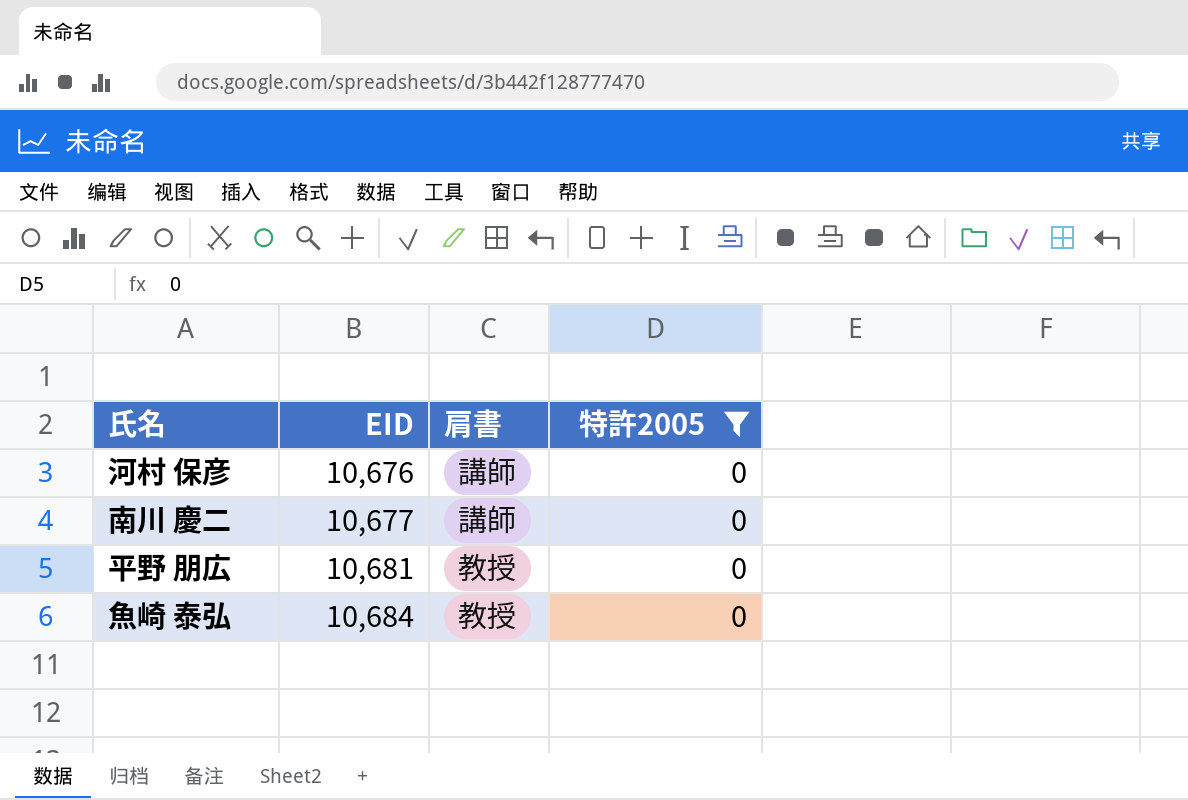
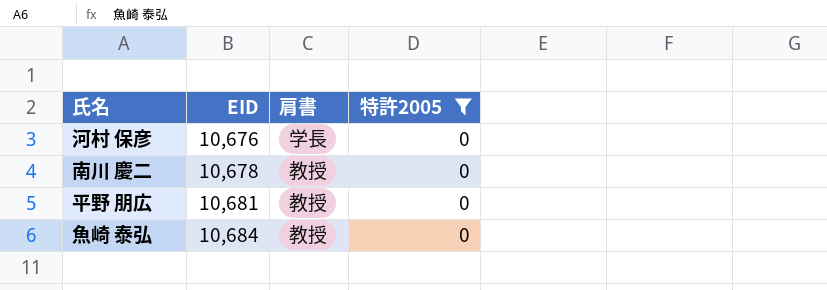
河村 保彦 | 肩書: 講師 -> 学長
南川 慶二 | EID: 10,677 -> 10,678
南川 慶二 | 肩書: 講師 -> 教授

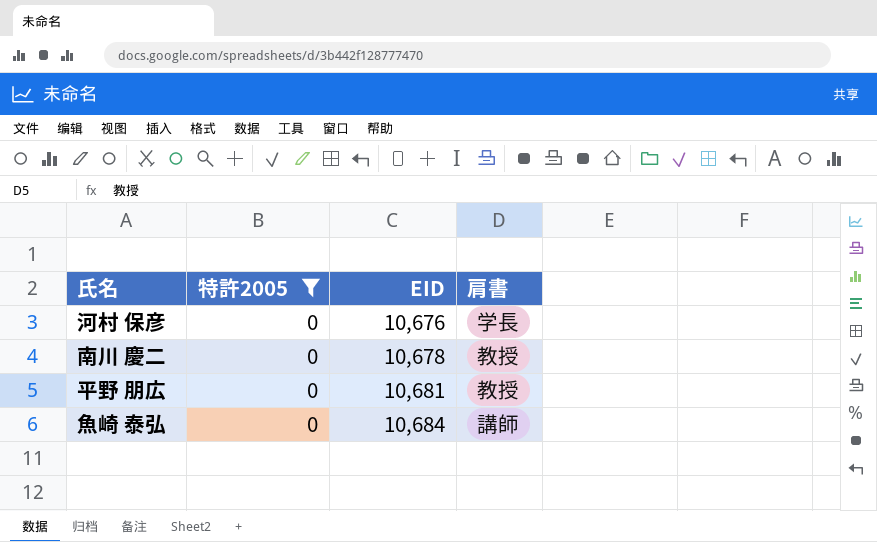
column 特許2005 | position: 4 -> 2
魚崎 泰弘 | 肩書: 教授 -> 講師

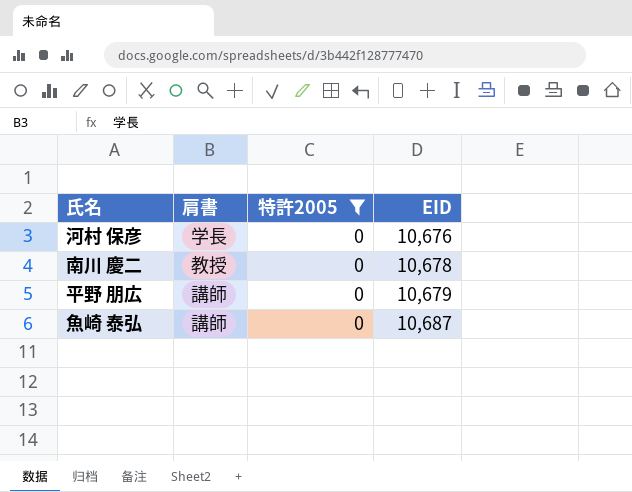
column 肩書 | position: 4 -> 2
平野 朋広 | 肩書: 教授 -> 講師
平野 朋広 | EID: 10,681 -> 10,679
魚崎 泰弘 | EID: 10,684 -> 10,687

